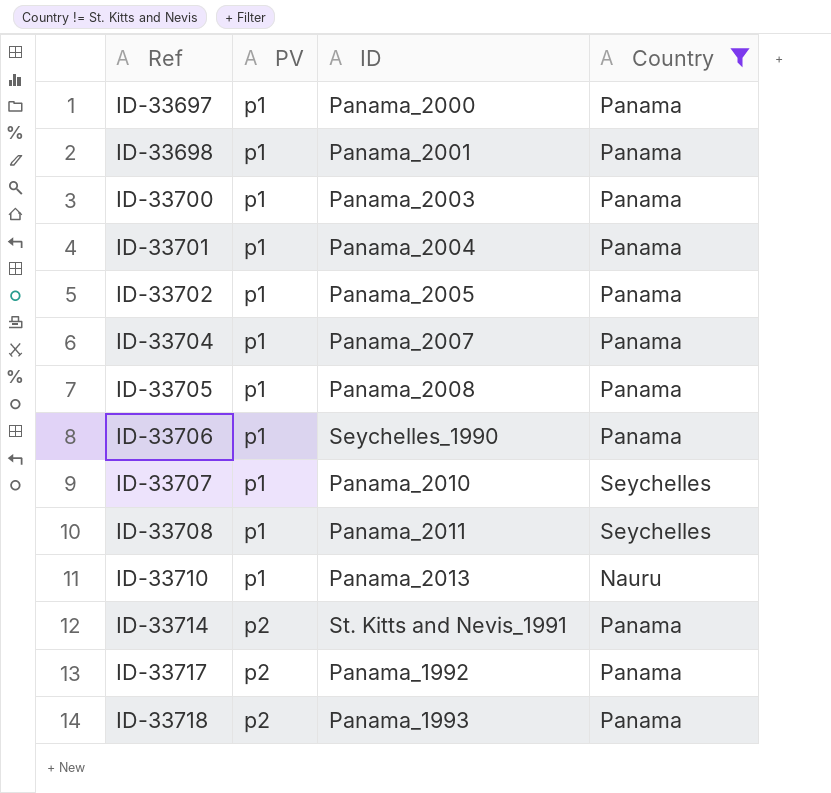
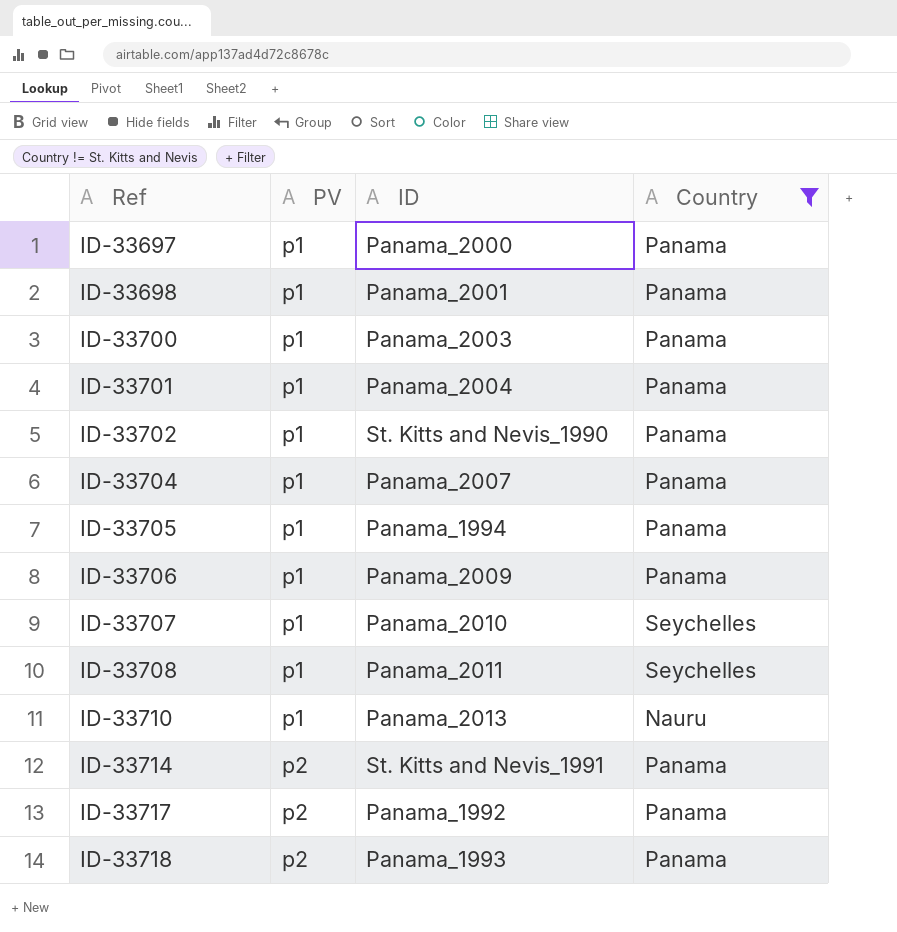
ID-33702 | ID: Panama_2005 -> St. Kitts and Nevis_1990
ID-33705 | ID: Panama_2008 -> Panama_1994
ID-33706 | ID: Seychelles_1990 -> Panama_2009

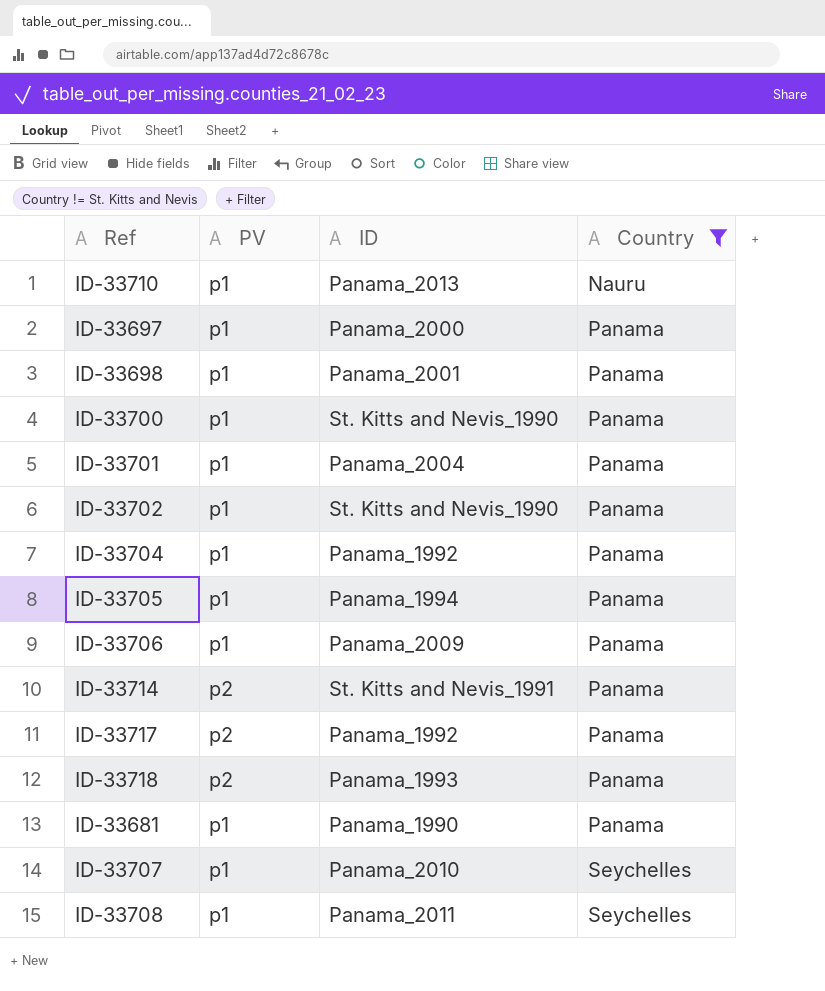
row order: Ref ascending -> Country ascending
ID-33700 | ID: Panama_2003 -> St. Kitts and Nevis_1990
ID-33704 | ID: Panama_2007 -> Panama_1992
row ID-33681: none -> p1 | Panama_1990 | Panama

